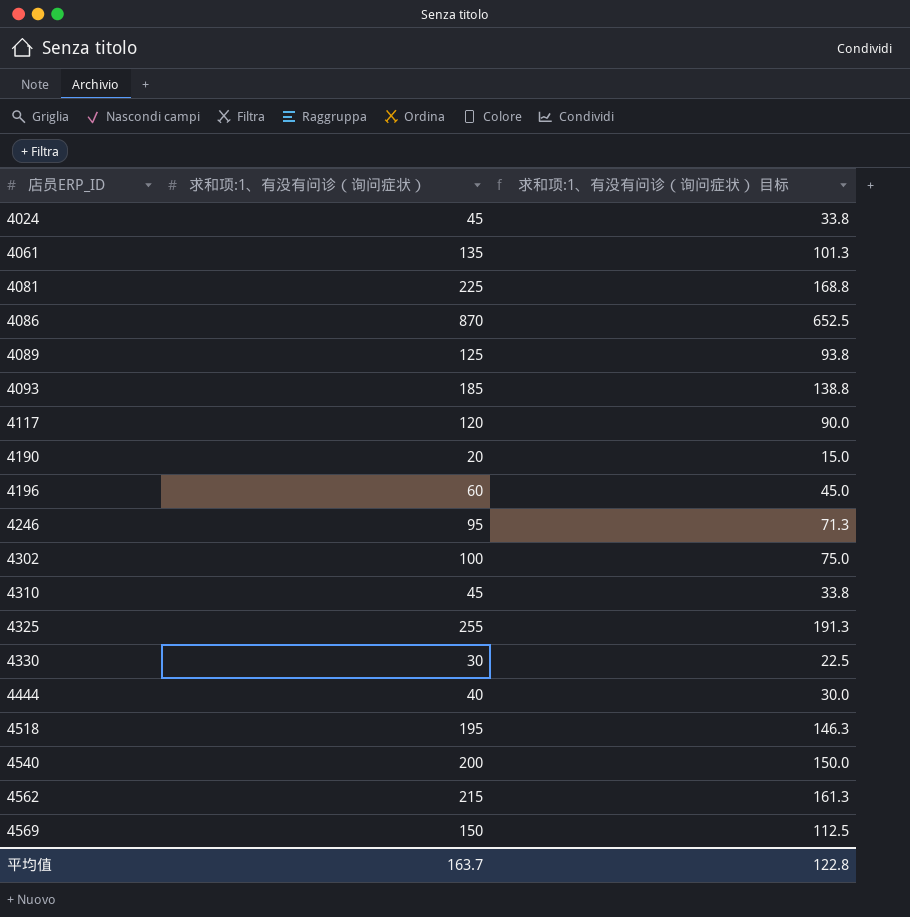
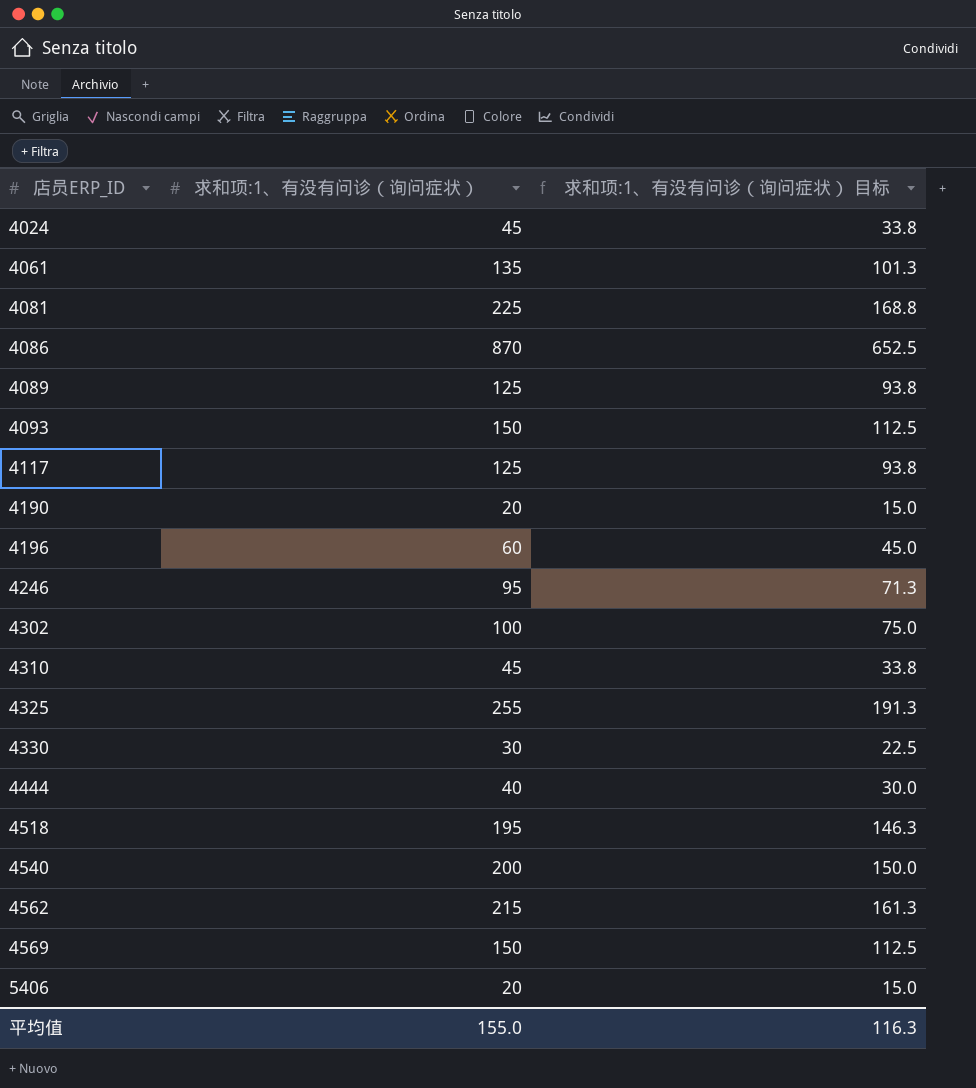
4093 | 求和项:1、有没有问诊（询问症状）: 185 -> 150
4093 | 求和项:1、有没有问诊（询问症状） 目标: 138.8 -> 112.5
4117 | 求和项:1、有没有问诊（询问症状）: 120 -> 125
4117 | 求和项:1、有没有问诊（询问症状） 目标: 90.0 -> 93.8
row 5406: none -> 20 | 15.0
平均值 | 求和项:1、有没有问诊（询问症状）: 163.7 -> 155.0
平均值 | 求和项:1、有没有问诊（询问症状） 目标: 122.8 -> 116.3

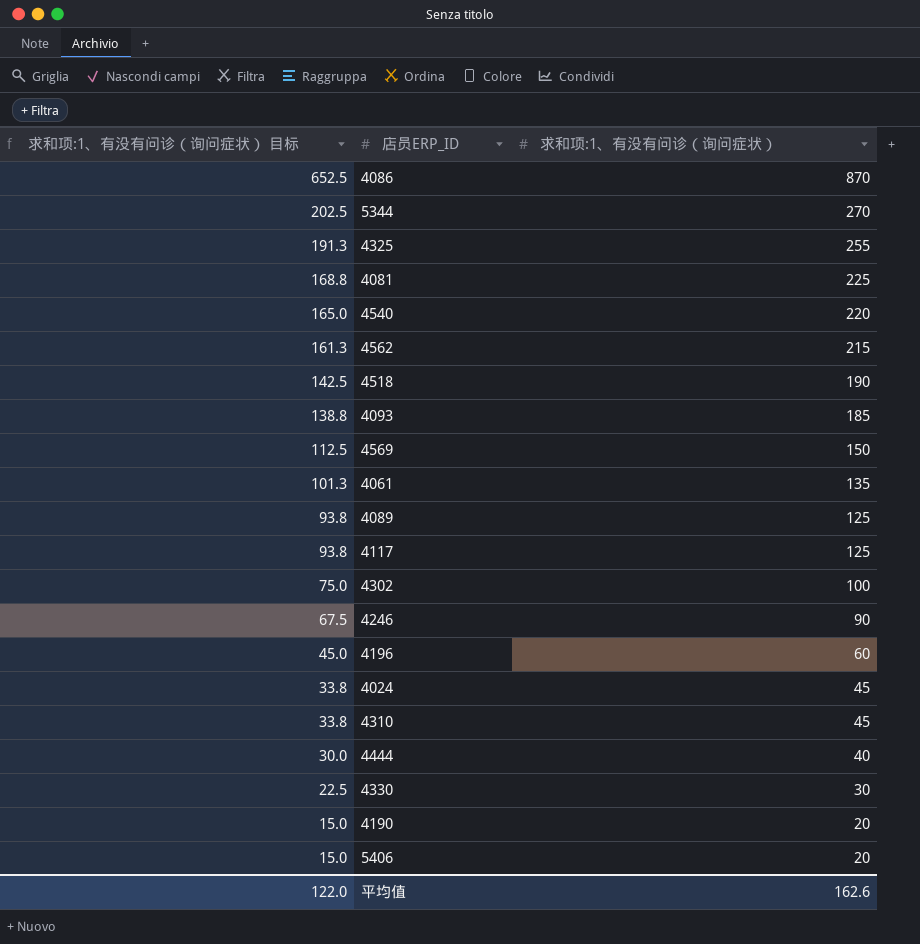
row order: 店员ERP_ID ascending -> 求和项:1、有没有问诊（询问症状） 目标 descending
column 求和项:1、有没有问诊（询问症状） 目标 | position: 3 -> 1
row 5344: none -> 202.5 | 270
4540 | 求和项:1、有没有问诊（询问症状） 目标: 150.0 -> 165.0
4540 | 求和项:1、有没有问诊（询问症状）: 200 -> 220
4518 | 求和项:1、有没有问诊（询问症状） 目标: 146.3 -> 142.5
4518 | 求和项:1、有没有问诊（询问症状）: 195 -> 190
4093 | 求和项:1、有没有问诊（询问症状） 目标: 112.5 -> 138.8
4093 | 求和项:1、有没有问诊（询问症状）: 150 -> 185
4246 | 求和项:1、有没有问诊（询问症状） 目标: 71.3 -> 67.5
4246 | 求和项:1、有没有问诊（询问症状）: 95 -> 90
平均值 | 求和项:1、有没有问诊（询问症状） 目标: 116.3 -> 122.0
平均值 | 求和项:1、有没有问诊（询问症状）: 155.0 -> 162.6

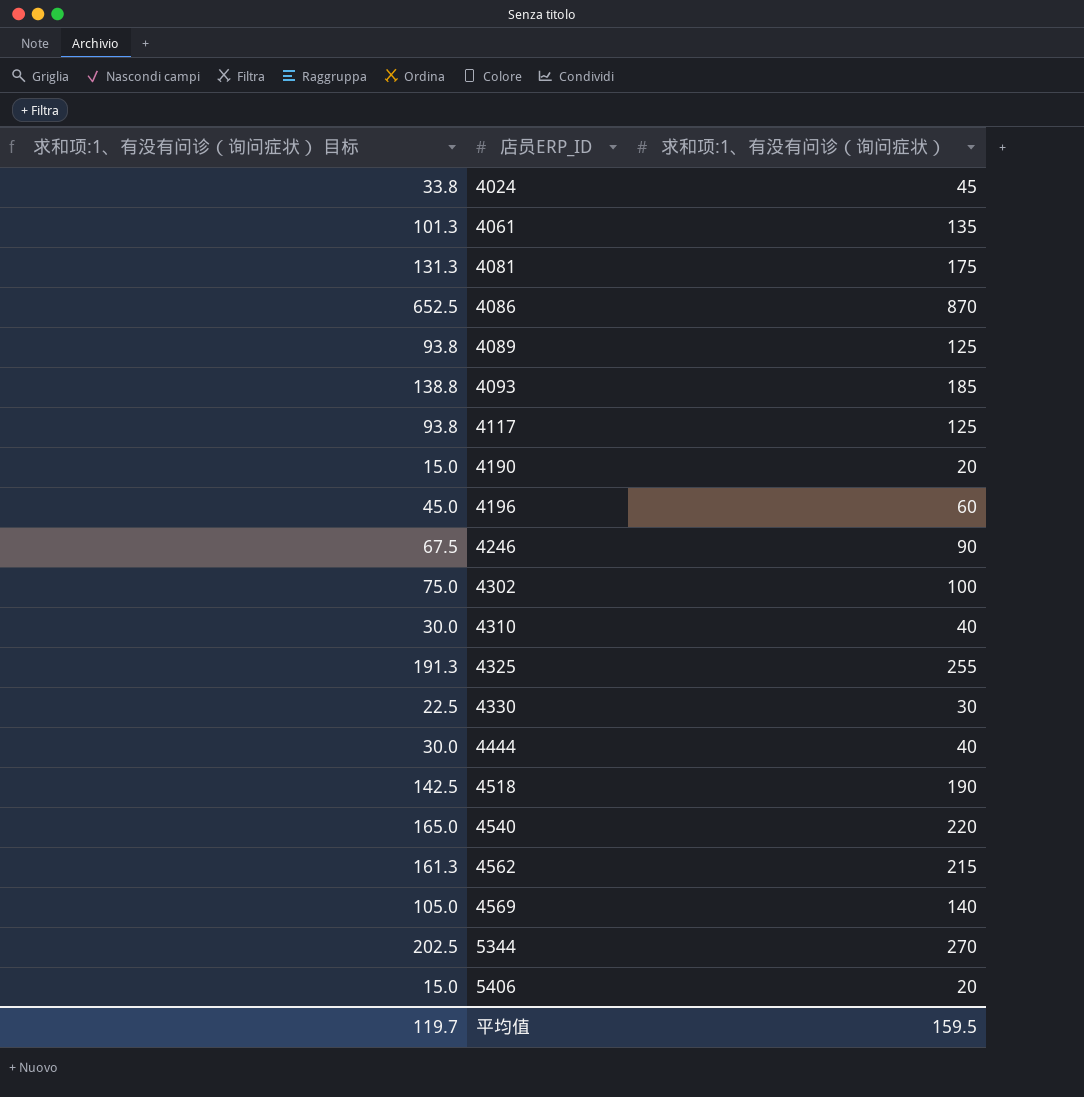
row order: 求和项:1、有没有问诊（询问症状） 目标 descending -> 店员ERP_ID ascending
4081 | 求和项:1、有没有问诊（询问症状） 目标: 168.8 -> 131.3
4081 | 求和项:1、有没有问诊（询问症状）: 225 -> 175
4310 | 求和项:1、有没有问诊（询问症状） 目标: 33.8 -> 30.0
4310 | 求和项:1、有没有问诊（询问症状）: 45 -> 40
4569 | 求和项:1、有没有问诊（询问症状） 目标: 112.5 -> 105.0
4569 | 求和项:1、有没有问诊（询问症状）: 150 -> 140
平均值 | 求和项:1、有没有问诊（询问症状） 目标: 122.0 -> 119.7
平均值 | 求和项:1、有没有问诊（询问症状）: 162.6 -> 159.5

